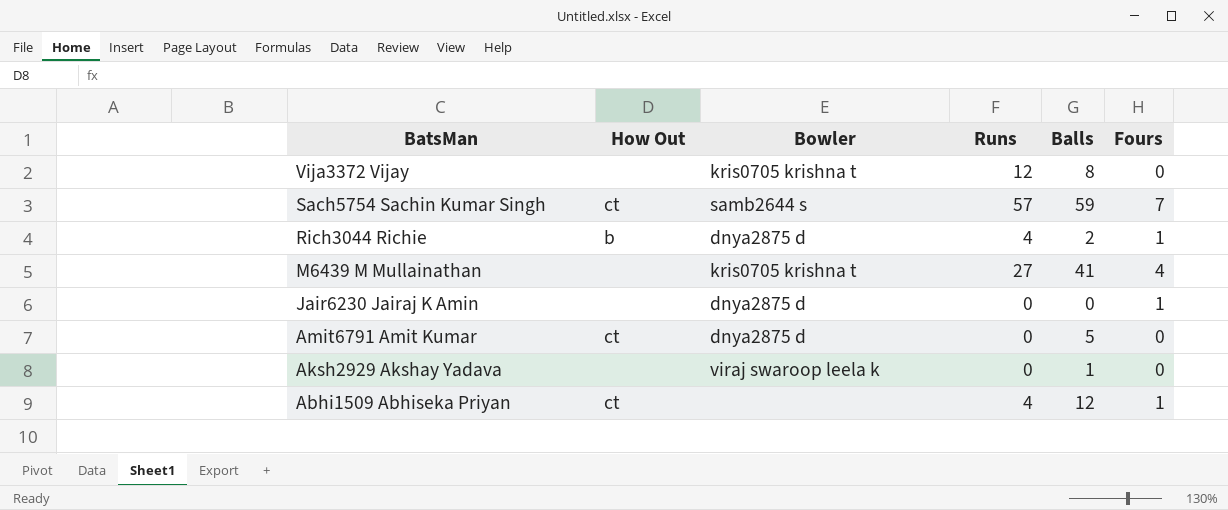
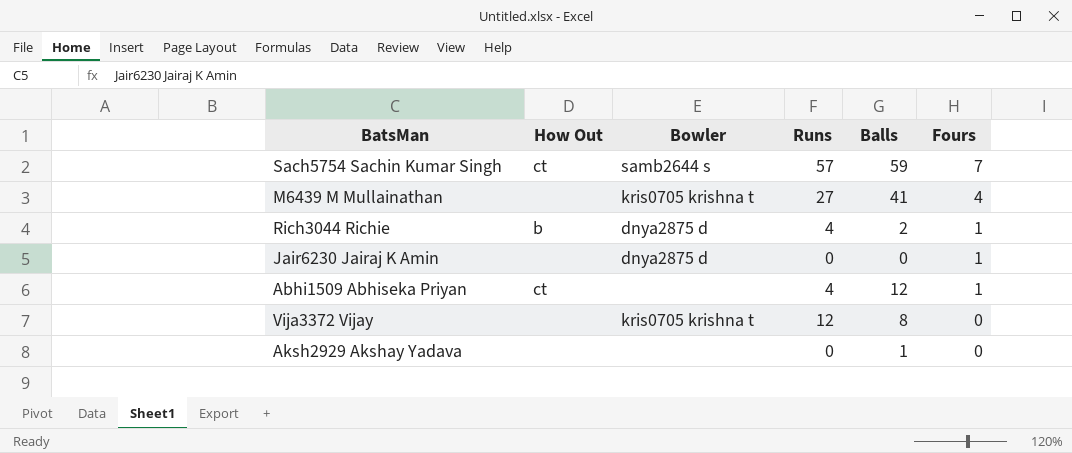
row order: BatsMan descending -> Fours descending
row Amit6791 Amit Kumar: ct | dnya2875 d | 0 | 5 | 0 -> none
Aksh2929 Akshay Yadava | Bowler: viraj swaroop leela k -> none

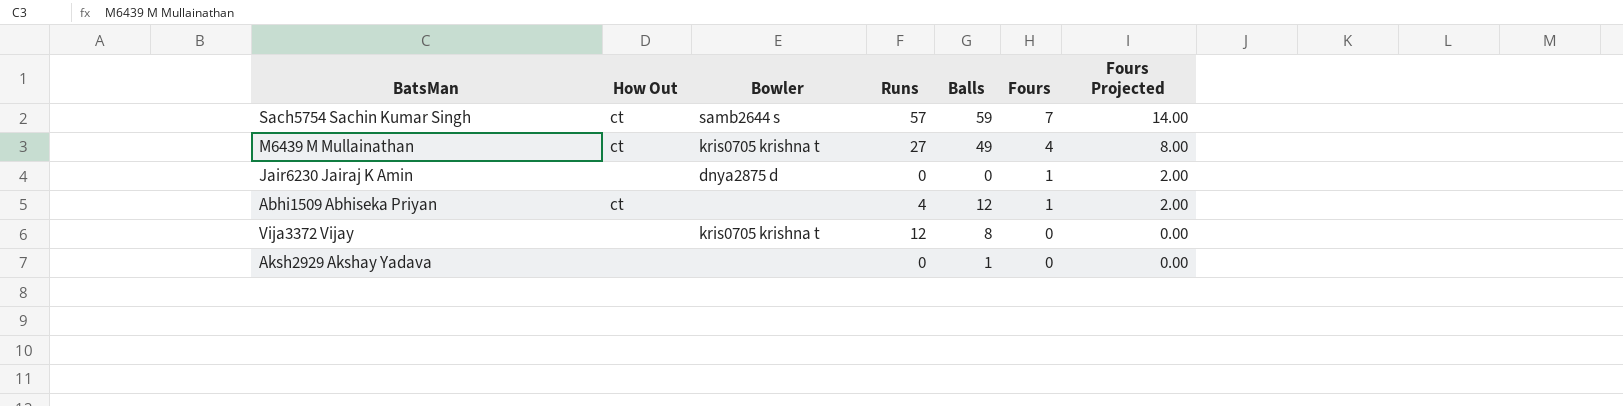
column Fours Projected | formula: none -> [Fours] * 2
row Rich3044 Richie: b | dnya2875 d | 4 | 2 | 1 -> none
M6439 M Mullainathan | How Out: none -> ct
M6439 M Mullainathan | Balls: 41 -> 49

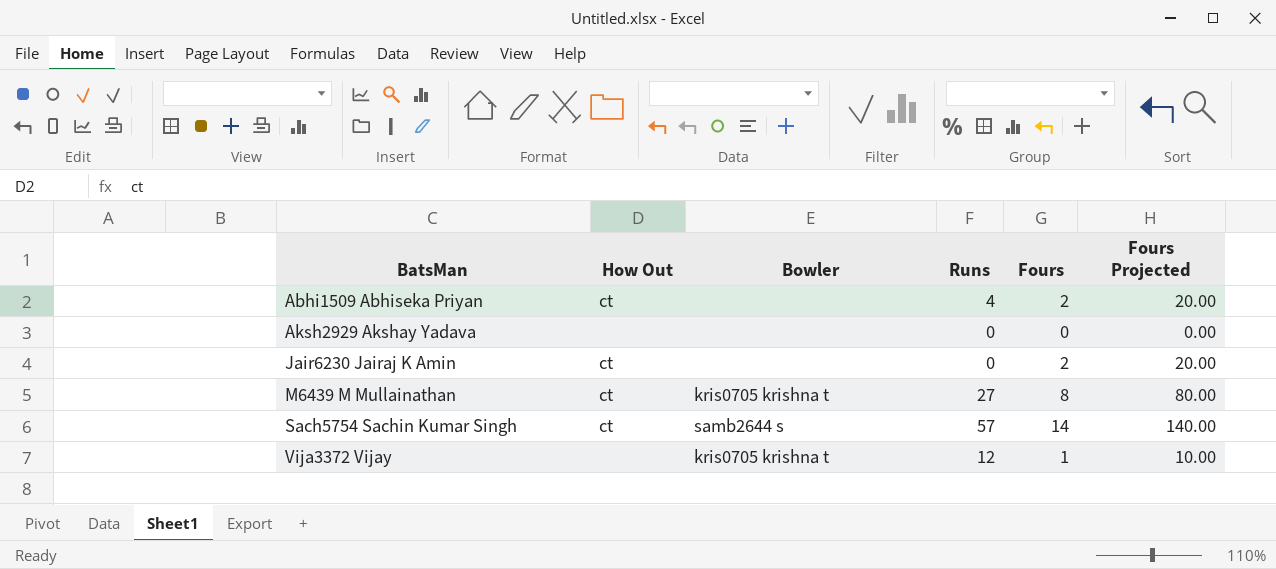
row order: Fours descending -> BatsMan ascending
column Balls | position: 5 -> none
column Fours Projected | formula: [Fours] * 2 -> [Fours] * 10
Abhi1509 Abhiseka Priyan | Fours: 1 -> 2
Jair6230 Jairaj K Amin | How Out: none -> ct
Jair6230 Jairaj K Amin | Bowler: dnya2875 d -> none
Jair6230 Jairaj K Amin | Fours: 1 -> 2
M6439 M Mullainathan | Fours: 4 -> 8
Sach5754 Sachin Kumar Singh | Fours: 7 -> 14
Vija3372 Vijay | Fours: 0 -> 1

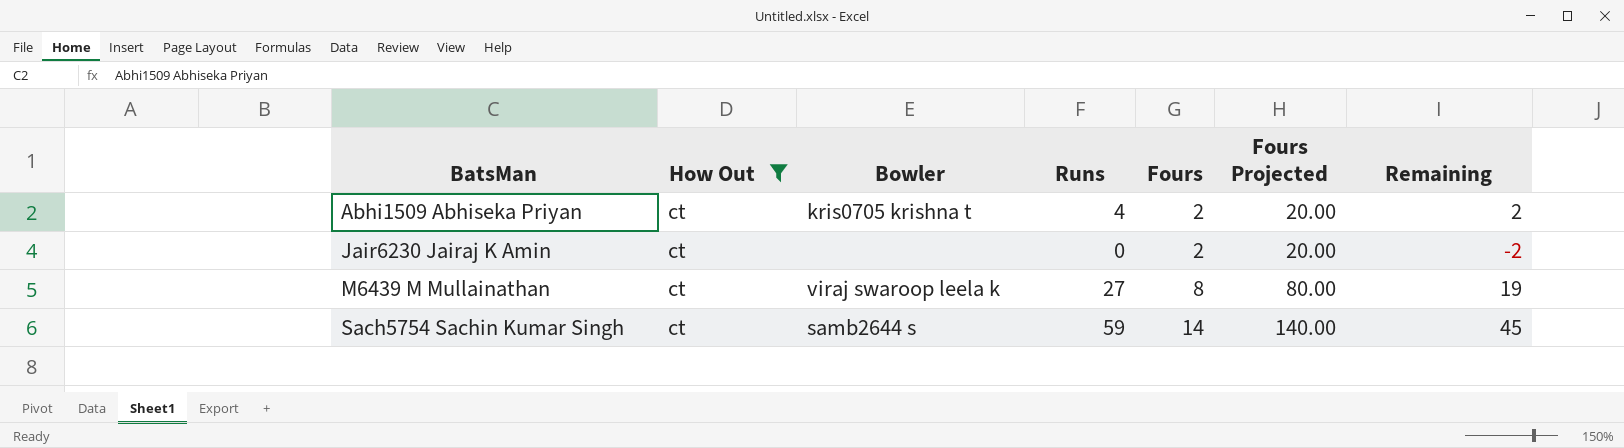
filter: none -> How Out = ct
column Remaining | formula: none -> [Runs] - [Fours]
Abhi1509 Abhiseka Priyan | Bowler: none -> kris0705 krishna t
M6439 M Mullainathan | Bowler: kris0705 krishna t -> viraj swaroop leela k
Sach5754 Sachin Kumar Singh | Runs: 57 -> 59

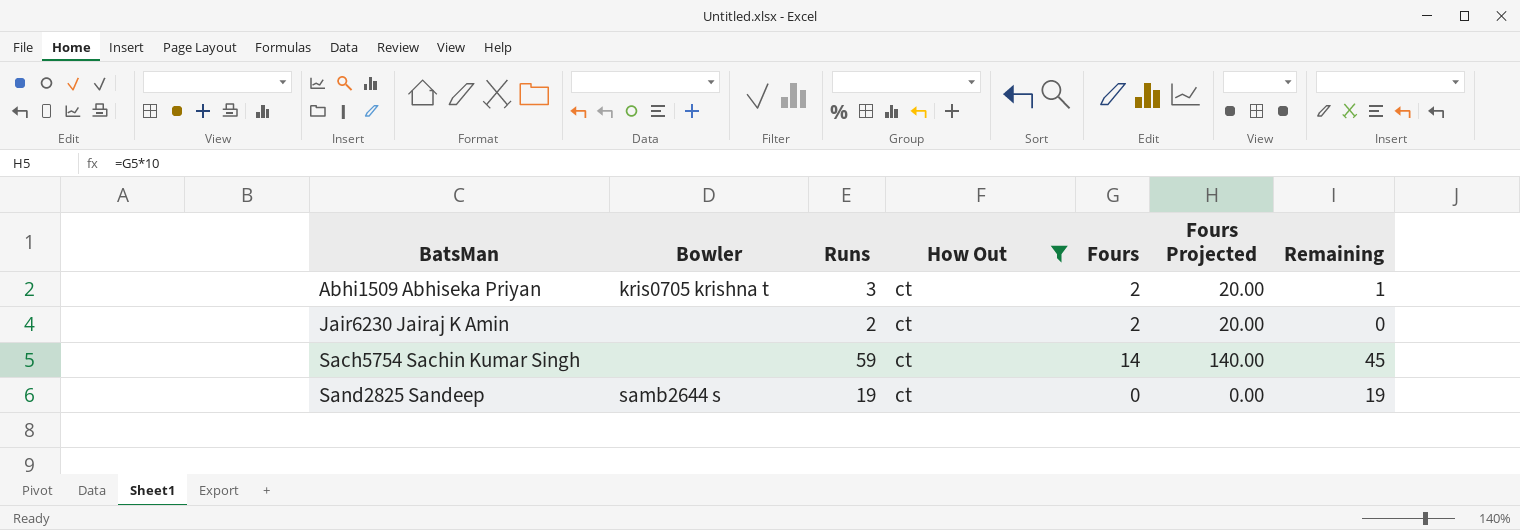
column How Out | position: 2 -> 4
row M6439 M Mullainathan: ct | viraj swaroop leela k | 27 | 8 | 80.00 | 19 -> none
Abhi1509 Abhiseka Priyan | Runs: 4 -> 3
Abhi1509 Abhiseka Priyan | Remaining: 2 -> 1
Jair6230 Jairaj K Amin | Runs: 0 -> 2
Jair6230 Jairaj K Amin | Remaining: -2 -> 0
Sach5754 Sachin Kumar Singh | Bowler: samb2644 s -> none
row Sand2825 Sandeep: none -> samb2644 s | 19 | ct | 0 | 0.00 | 19

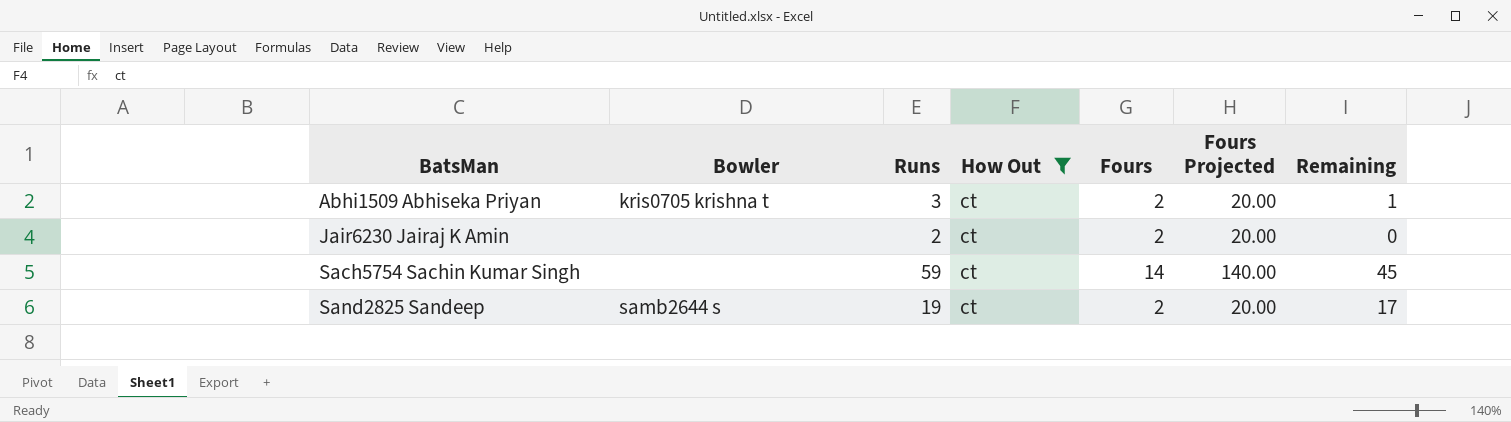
Sand2825 Sandeep | Fours: 0 -> 2
Sand2825 Sandeep | Fours Projected: 0.00 -> 20.00
Sand2825 Sandeep | Remaining: 19 -> 17

